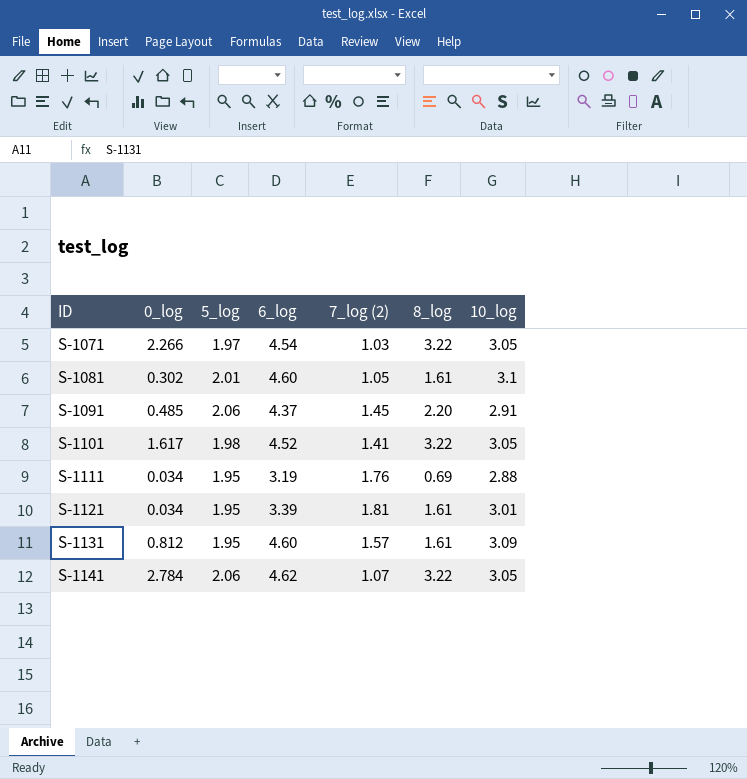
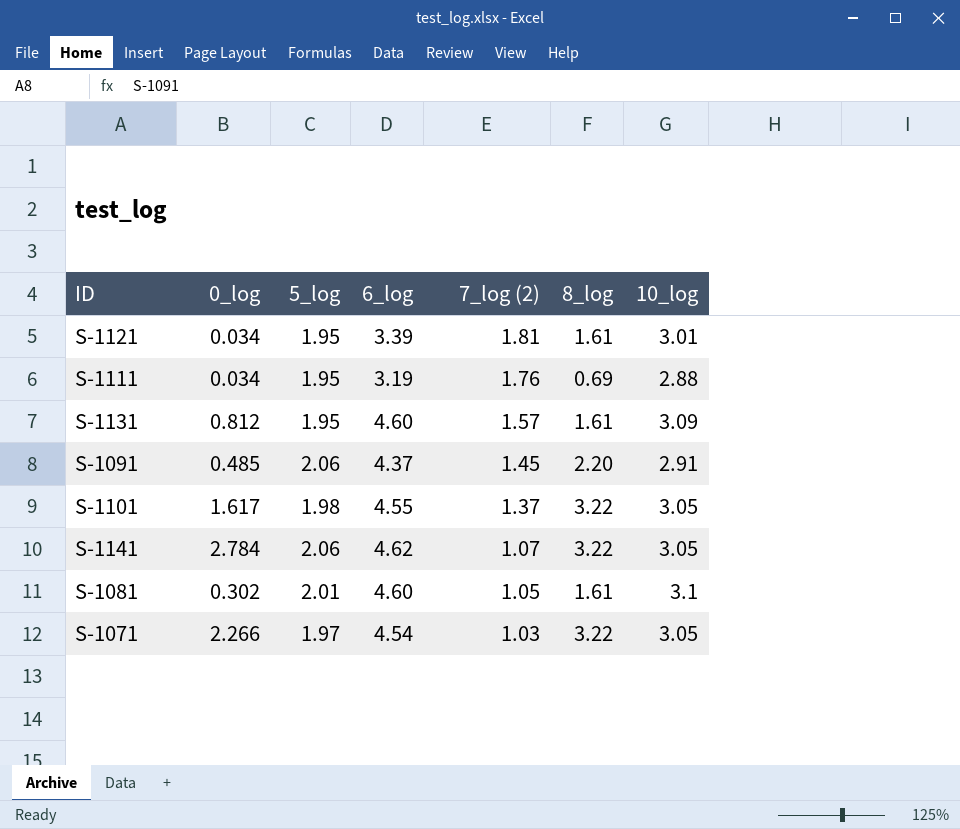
row order: ID ascending -> 7_log (2) descending
S-1101 | 6_log: 4.52 -> 4.55
S-1101 | 7_log (2): 1.41 -> 1.37

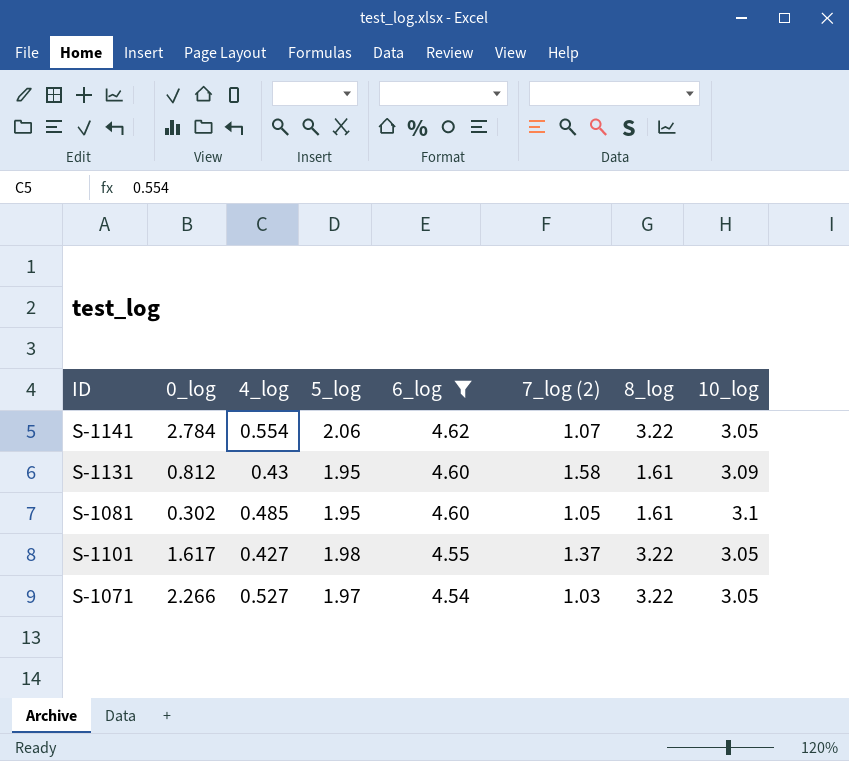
filter: none -> 6_log >= 4.54
row order: 7_log (2) descending -> 6_log descending
column 4_log | position: none -> 3
S-1131 | 7_log (2): 1.57 -> 1.58
S-1081 | 5_log: 2.01 -> 1.95

